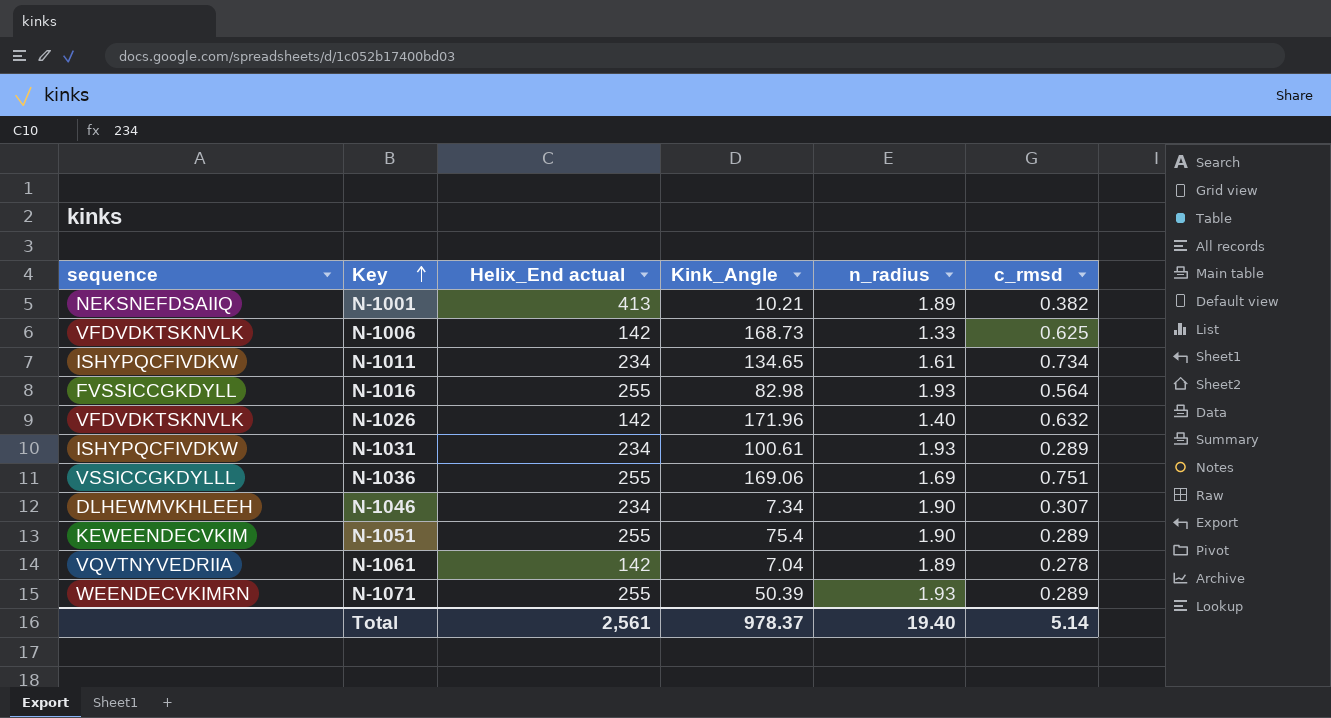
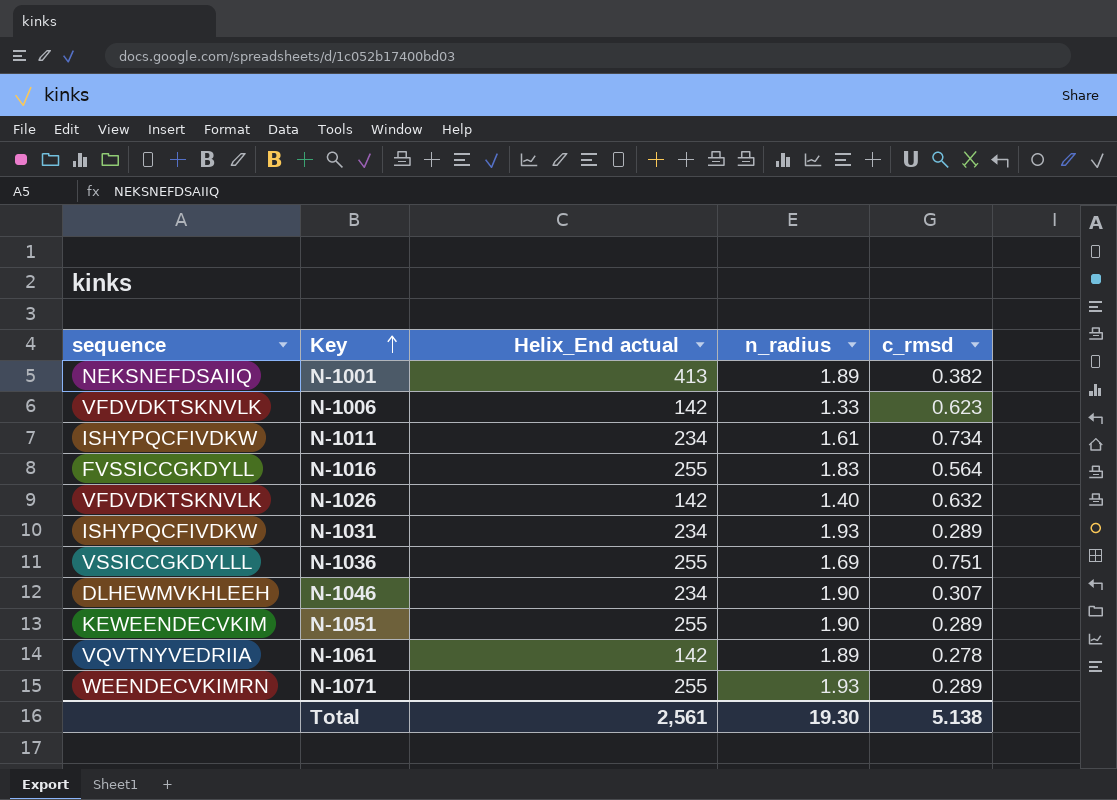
column Kink_Angle | position: 4 -> none
N-1006 | c_rmsd: 0.625 -> 0.623
N-1016 | n_radius: 1.93 -> 1.83
Total | n_radius: 19.40 -> 19.30
Total | c_rmsd: 5.14 -> 5.138

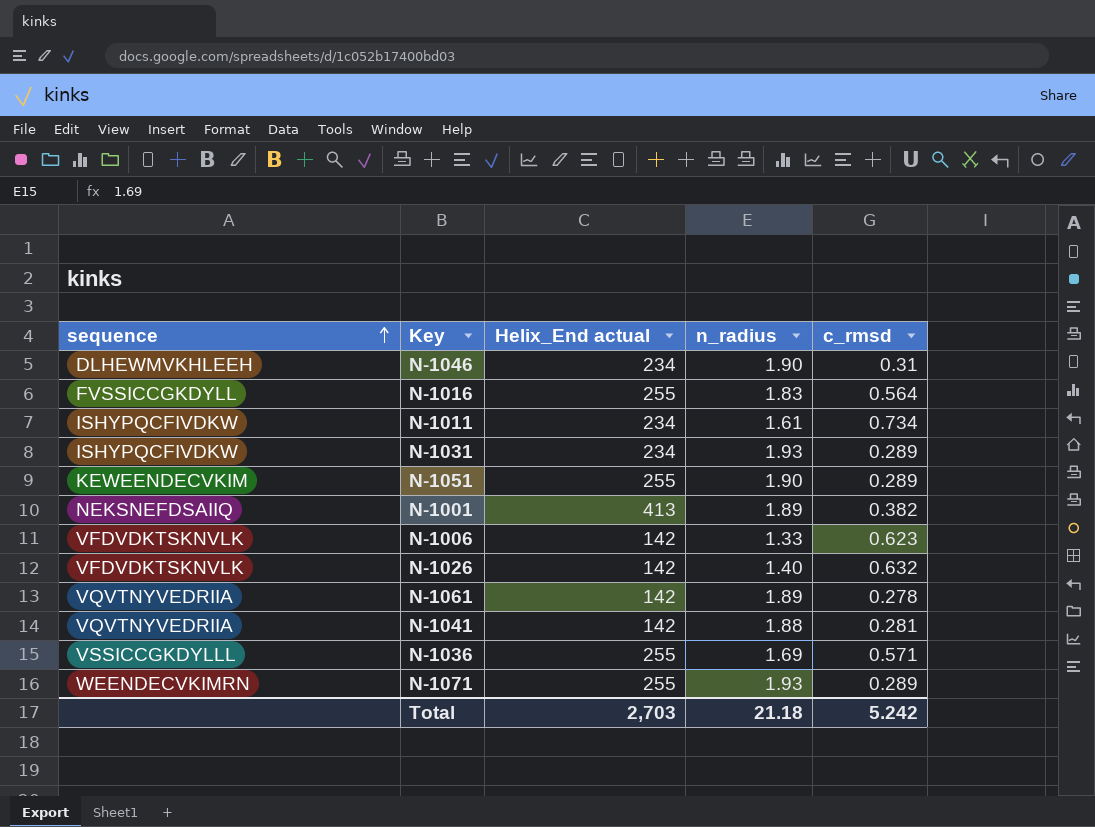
row order: Key ascending -> sequence ascending
N-1046 | c_rmsd: 0.307 -> 0.31
row N-1041: none -> VQVTNYVEDRIIA | 142 | 1.88 | 0.281
N-1036 | c_rmsd: 0.751 -> 0.571
Total | Helix_End actual: 2,561 -> 2,703
Total | n_radius: 19.30 -> 21.18
Total | c_rmsd: 5.138 -> 5.242

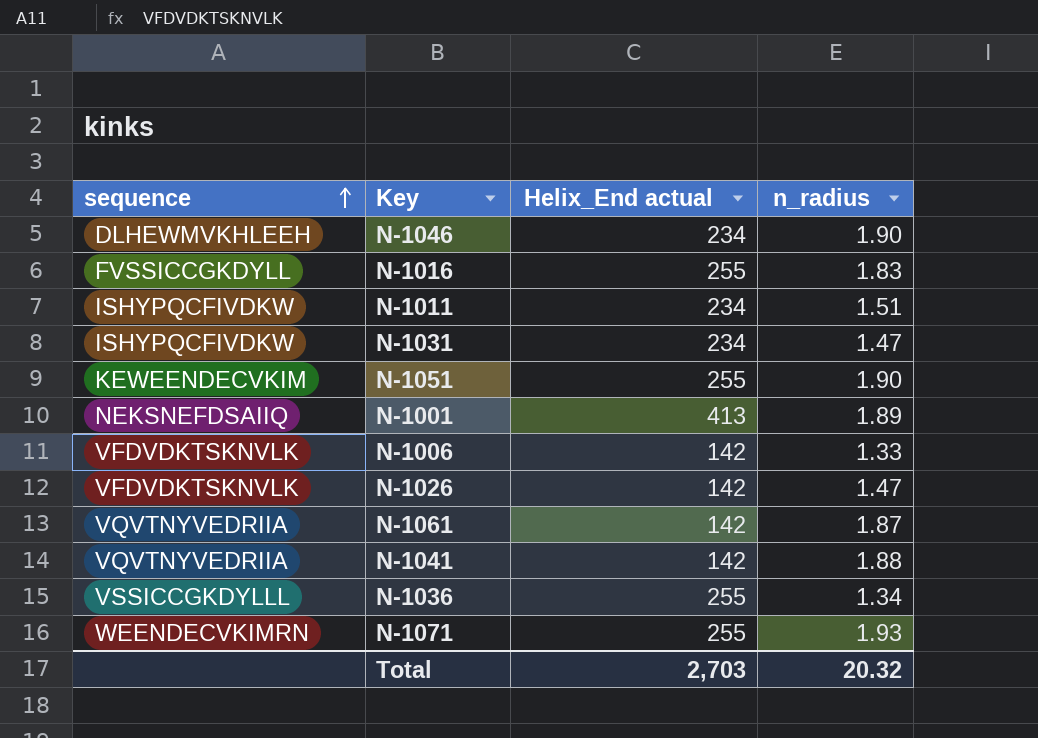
column c_rmsd | position: 5 -> none
N-1011 | n_radius: 1.61 -> 1.51
N-1031 | n_radius: 1.93 -> 1.47
N-1026 | n_radius: 1.40 -> 1.47
N-1061 | n_radius: 1.89 -> 1.87
N-1036 | n_radius: 1.69 -> 1.34
Total | n_radius: 21.18 -> 20.32

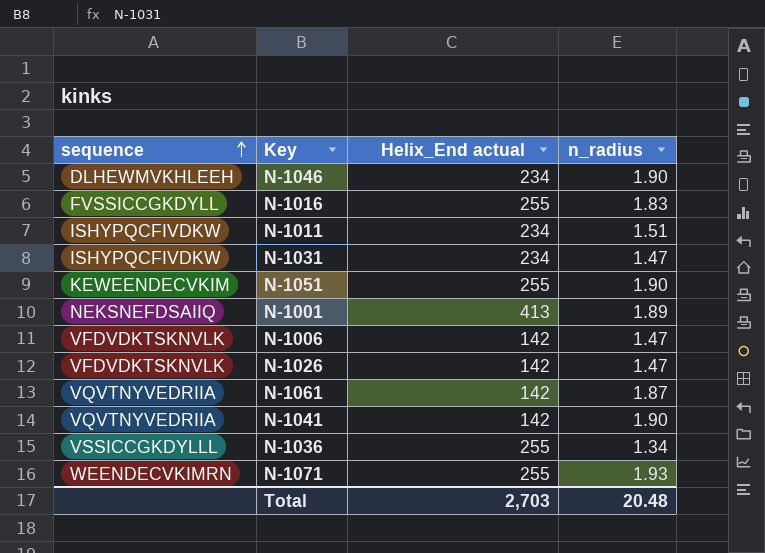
N-1006 | n_radius: 1.33 -> 1.47
N-1041 | n_radius: 1.88 -> 1.90
Total | n_radius: 20.32 -> 20.48

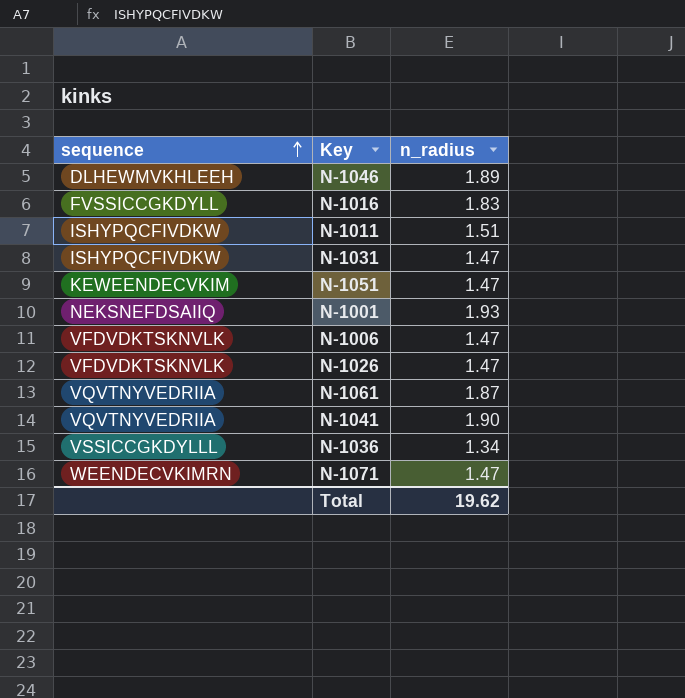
column Helix_End actual | position: 3 -> none
N-1046 | n_radius: 1.90 -> 1.89
N-1051 | n_radius: 1.90 -> 1.47
N-1001 | n_radius: 1.89 -> 1.93
N-1071 | n_radius: 1.93 -> 1.47
Total | n_radius: 20.48 -> 19.62

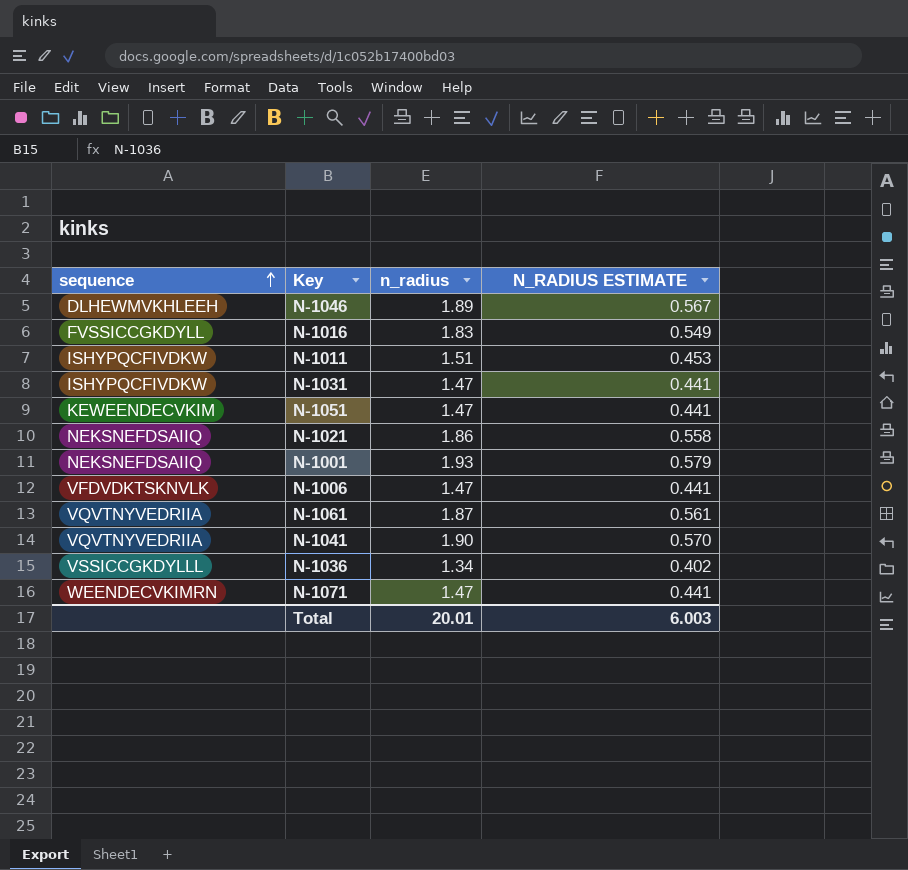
column N_RADIUS ESTIMATE | formula: none -> [n_radius] * 0.3
row N-1026: VFDVDKTSKNVLK | 1.47 -> none
row N-1021: none -> NEKSNEFDSAIIQ | 1.86 | 0.558
Total | n_radius: 19.62 -> 20.01

